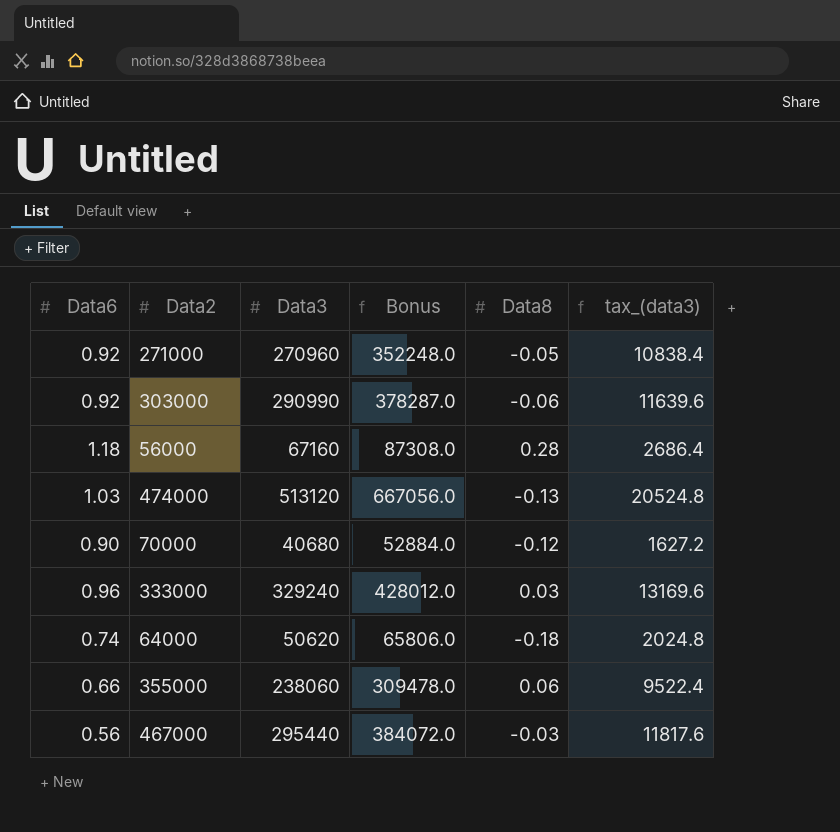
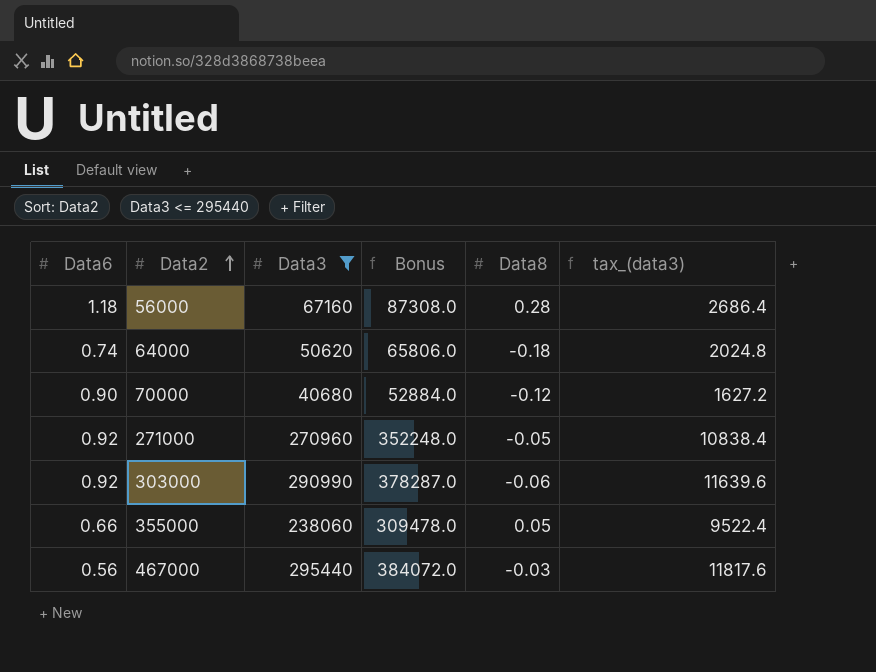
filter: none -> Data3 <= 295440
row order: none -> Data2 ascending
355000 | Data8: 0.06 -> 0.05

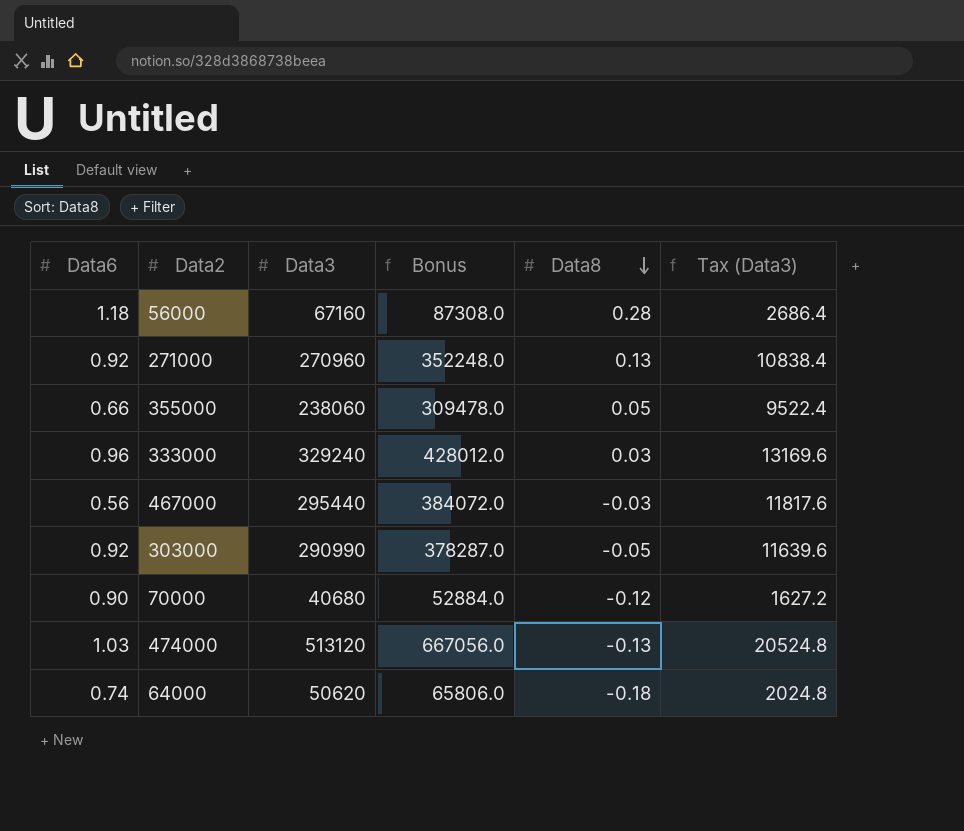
filter: Data3 <= 295440 -> none
row order: Data2 ascending -> Data8 descending
column name: tax_(data3) -> Tax (Data3)
271000 | Data8: -0.05 -> 0.13
303000 | Data8: -0.06 -> -0.05

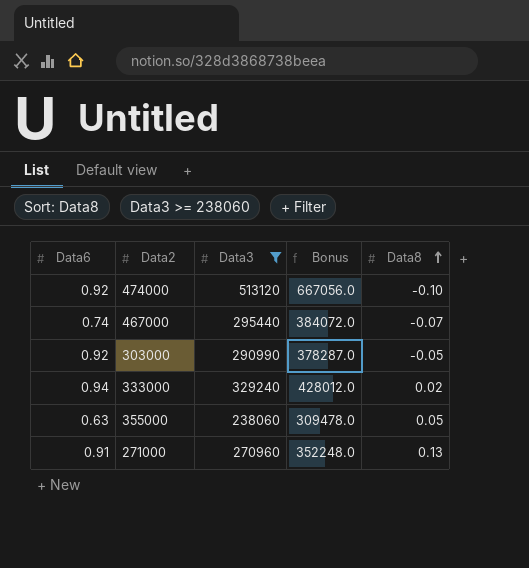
filter: none -> Data3 >= 238060
row order: Data8 descending -> Data8 ascending
column Tax (Data3) | formula: [Data3] * 0.04 -> none
474000 | Data6: 1.03 -> 0.92
474000 | Data8: -0.13 -> -0.10
467000 | Data6: 0.56 -> 0.74
467000 | Data8: -0.03 -> -0.07
333000 | Data6: 0.96 -> 0.94
333000 | Data8: 0.03 -> 0.02
355000 | Data6: 0.66 -> 0.63
271000 | Data6: 0.92 -> 0.91

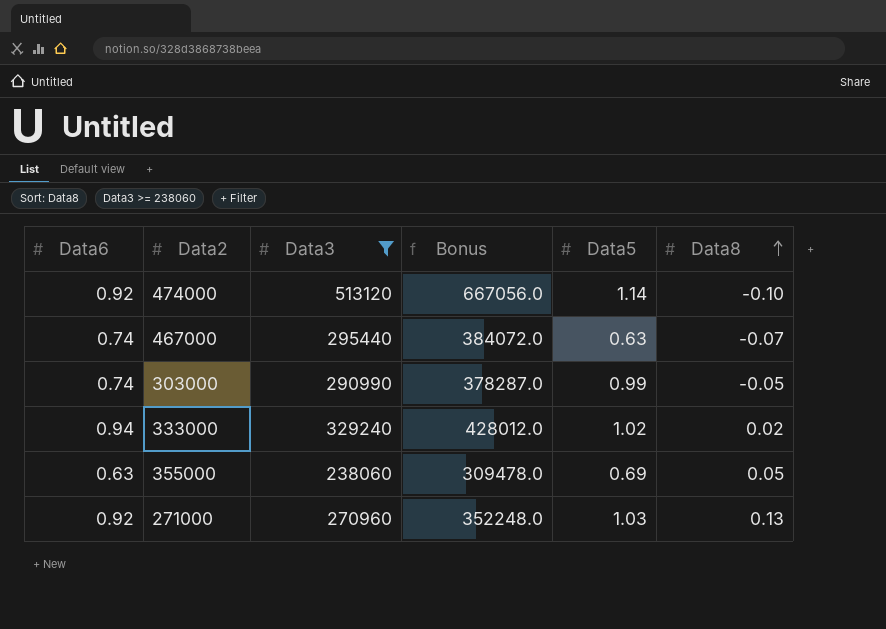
column Data5 | position: none -> 5
303000 | Data6: 0.92 -> 0.74
271000 | Data6: 0.91 -> 0.92

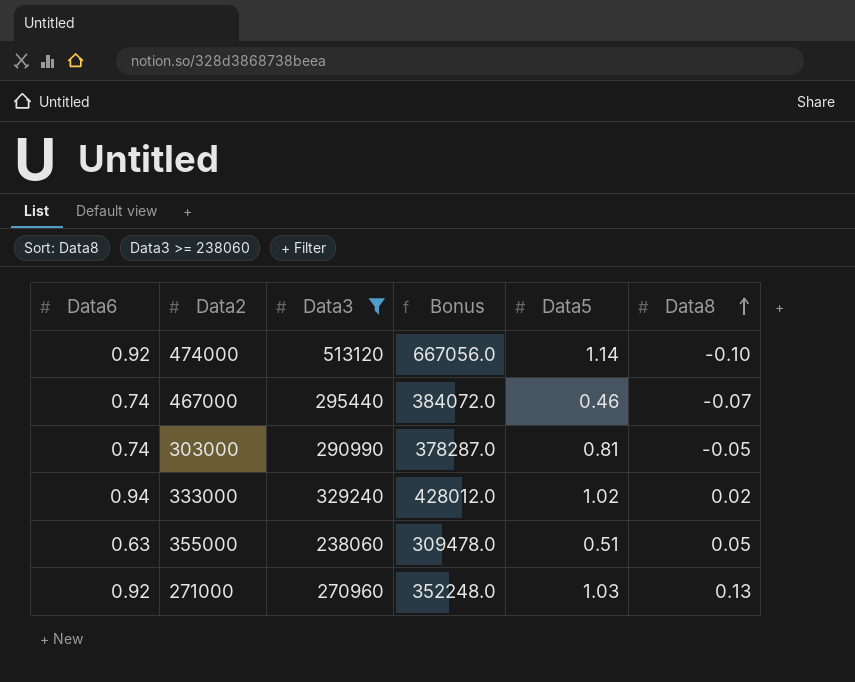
467000 | Data5: 0.63 -> 0.46
303000 | Data5: 0.99 -> 0.81
355000 | Data5: 0.69 -> 0.51

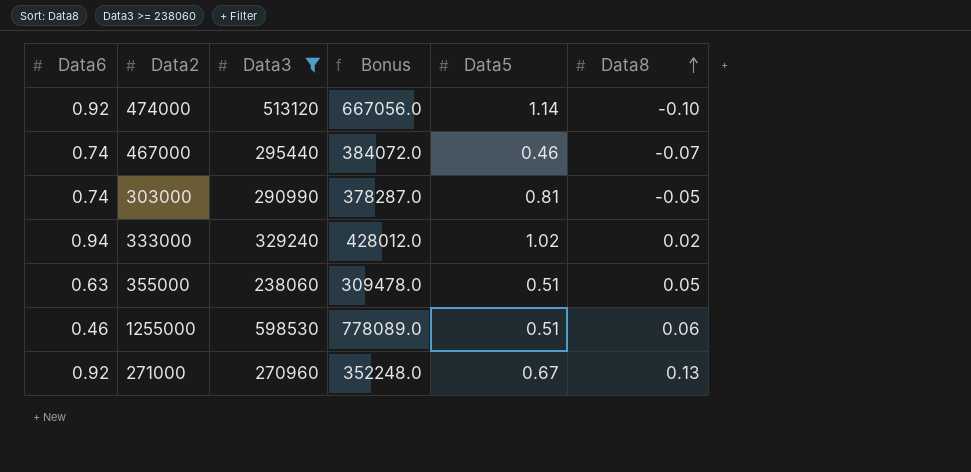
row 1255000: none -> 0.46 | 598530 | 778089.0 | 0.51 | 0.06
271000 | Data5: 1.03 -> 0.67

